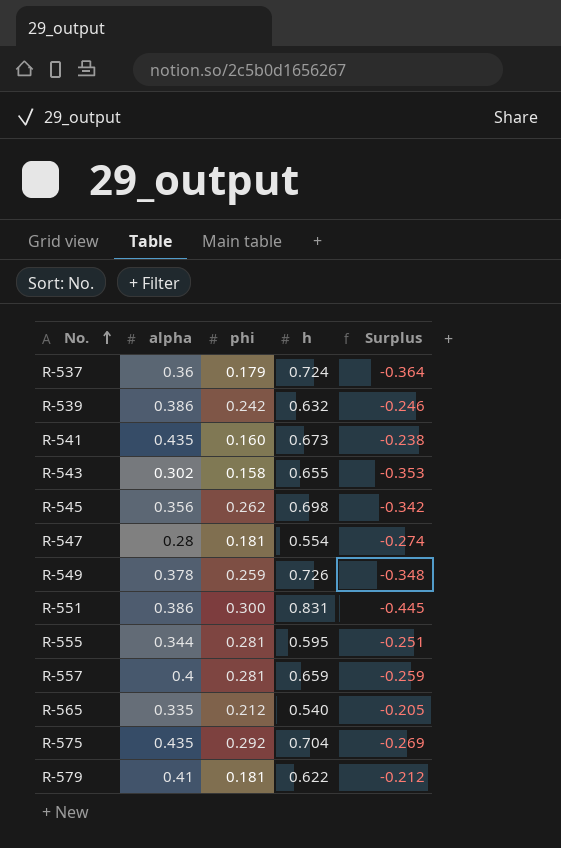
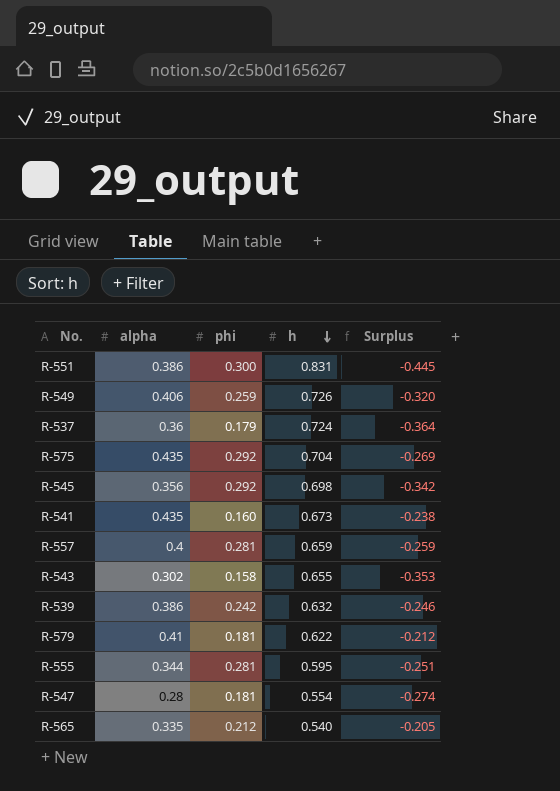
row order: No. ascending -> h descending
R-549 | alpha: 0.378 -> 0.406
R-549 | Surplus: -0.348 -> -0.320
R-545 | phi: 0.262 -> 0.292

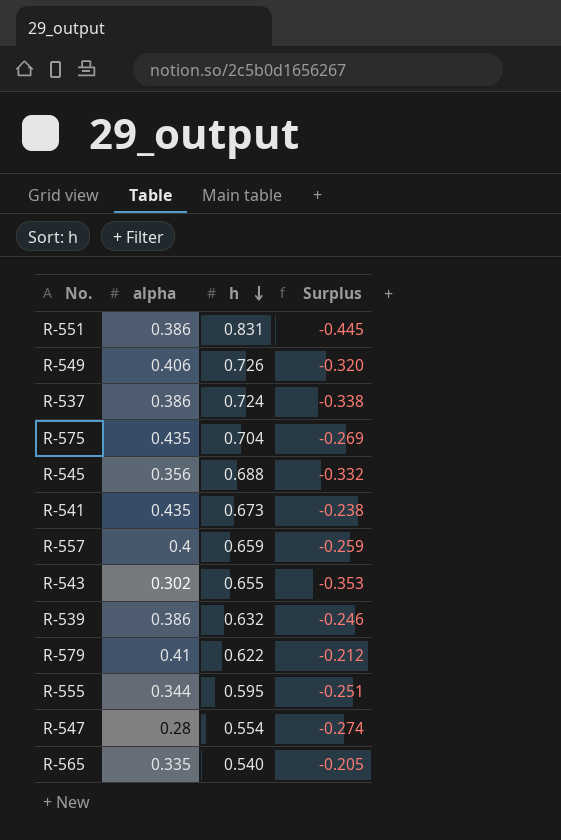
column phi | position: 3 -> none
R-537 | alpha: 0.36 -> 0.386
R-537 | Surplus: -0.364 -> -0.338
R-545 | h: 0.698 -> 0.688
R-545 | Surplus: -0.342 -> -0.332

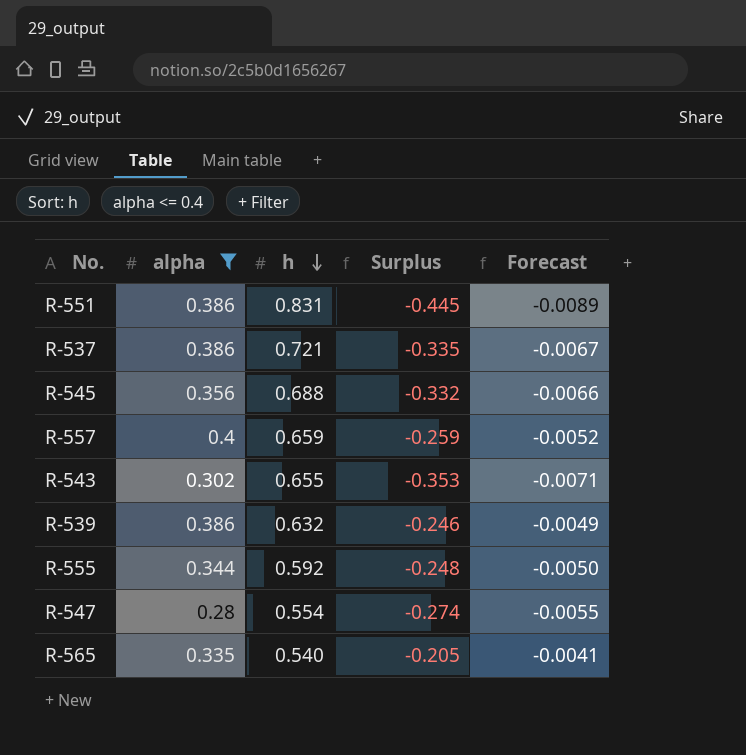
filter: none -> alpha <= 0.4
column Forecast | formula: none -> [Surplus] * 0.02
R-537 | h: 0.724 -> 0.721
R-537 | Surplus: -0.338 -> -0.335
R-555 | h: 0.595 -> 0.592
R-555 | Surplus: -0.251 -> -0.248

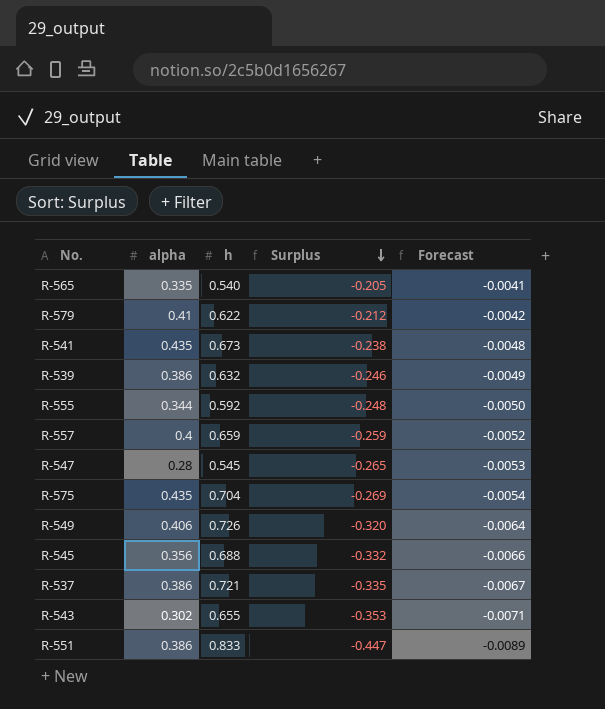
filter: alpha <= 0.4 -> none
row order: h descending -> Surplus descending
R-547 | h: 0.554 -> 0.545
R-547 | Surplus: -0.274 -> -0.265
R-547 | Forecast: -0.0055 -> -0.0053
R-551 | h: 0.831 -> 0.833
R-551 | Surplus: -0.445 -> -0.447

